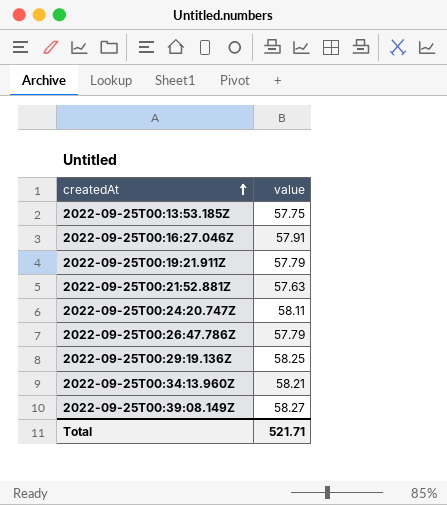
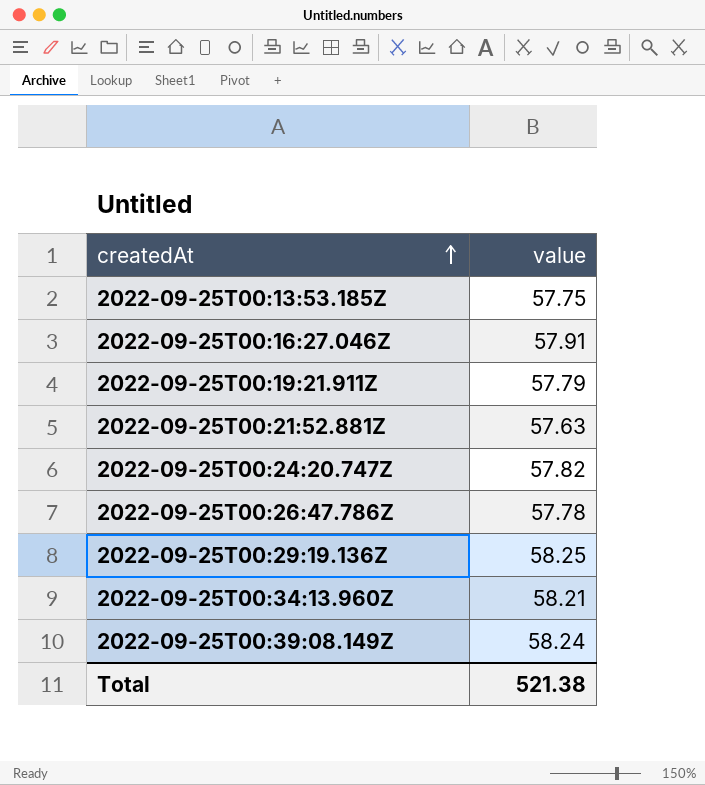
2022-09-25T00:24:20.747Z | value: 58.11 -> 57.82
2022-09-25T00:26:47.786Z | value: 57.79 -> 57.78
2022-09-25T00:39:08.149Z | value: 58.27 -> 58.24
Total | value: 521.71 -> 521.38

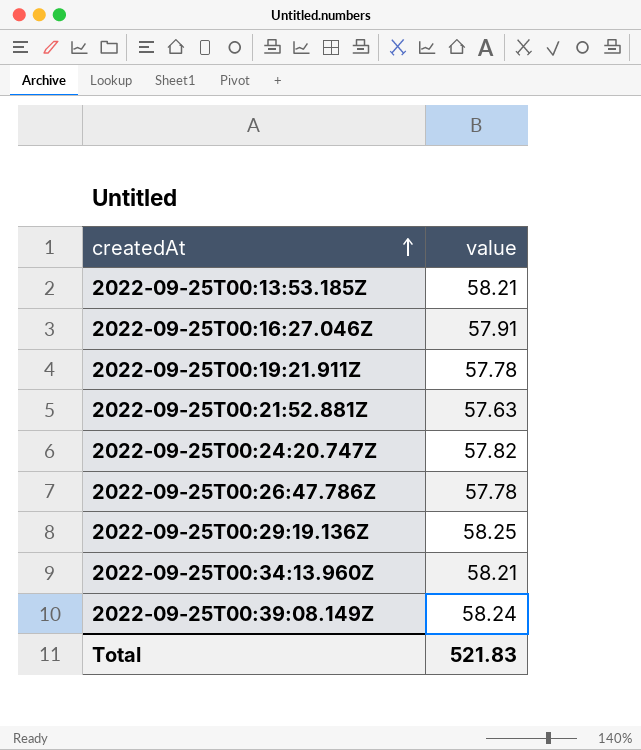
2022-09-25T00:13:53.185Z | value: 57.75 -> 58.21
2022-09-25T00:19:21.911Z | value: 57.79 -> 57.78
Total | value: 521.38 -> 521.83

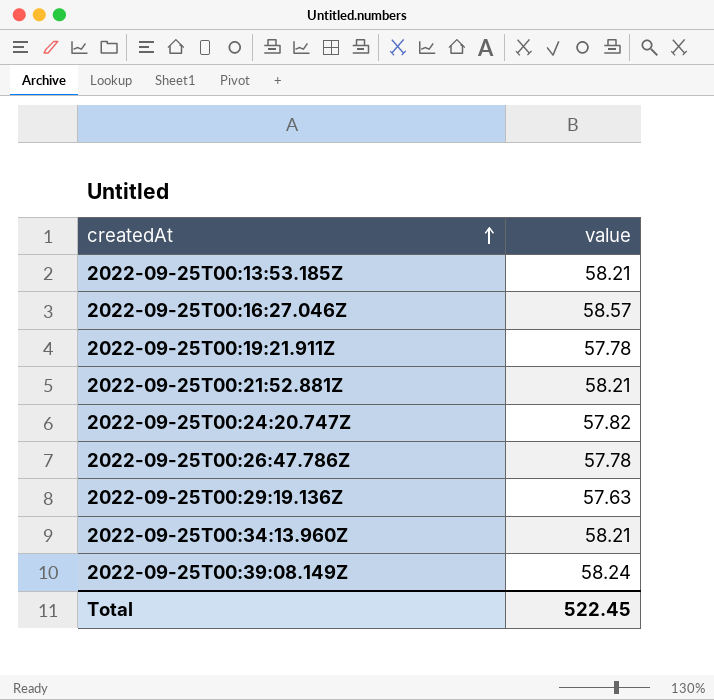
2022-09-25T00:16:27.046Z | value: 57.91 -> 58.57
2022-09-25T00:21:52.881Z | value: 57.63 -> 58.21
2022-09-25T00:29:19.136Z | value: 58.25 -> 57.63
Total | value: 521.83 -> 522.45

